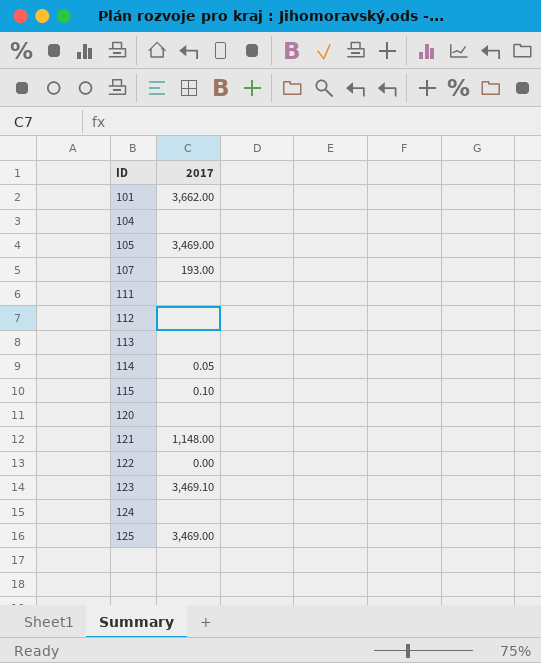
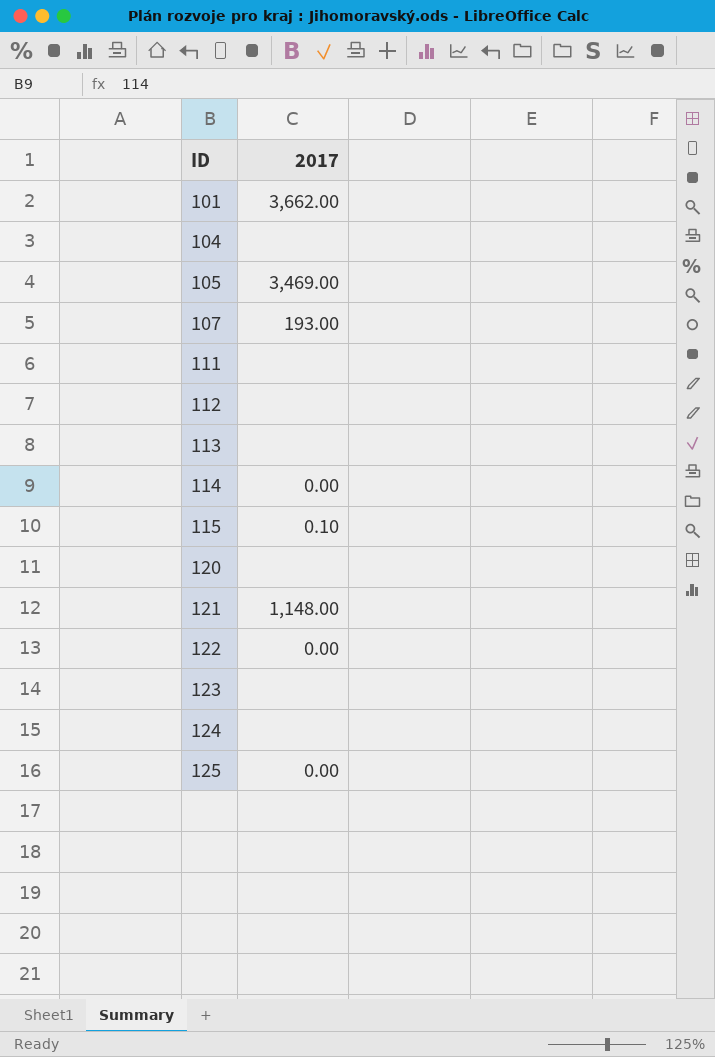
114 | 2017: 0.05 -> 0.00
123 | 2017: 3,469.10 -> none
125 | 2017: 3,469.00 -> 0.00

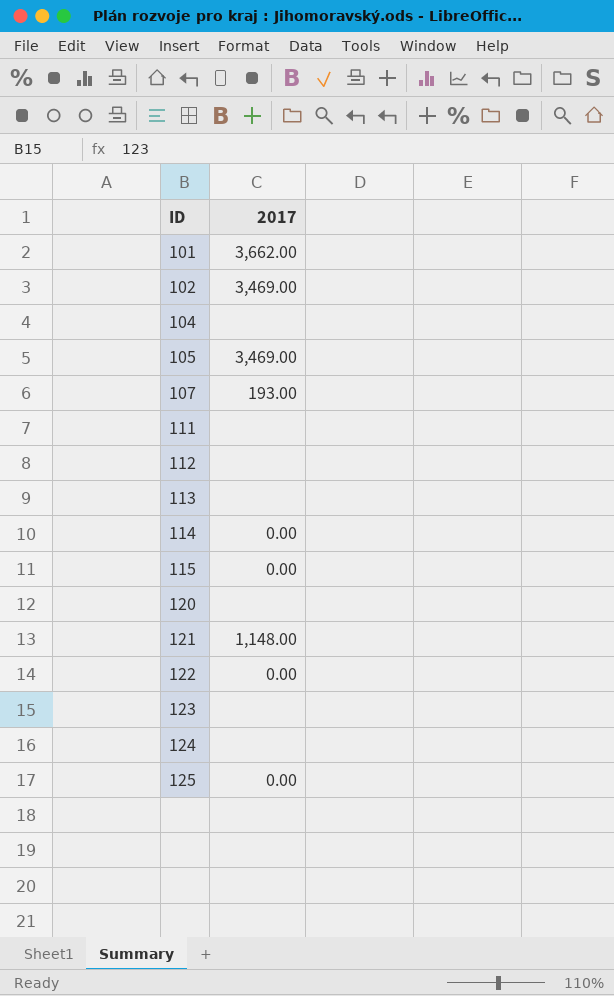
row 102: none -> 3,469.00
115 | 2017: 0.10 -> 0.00

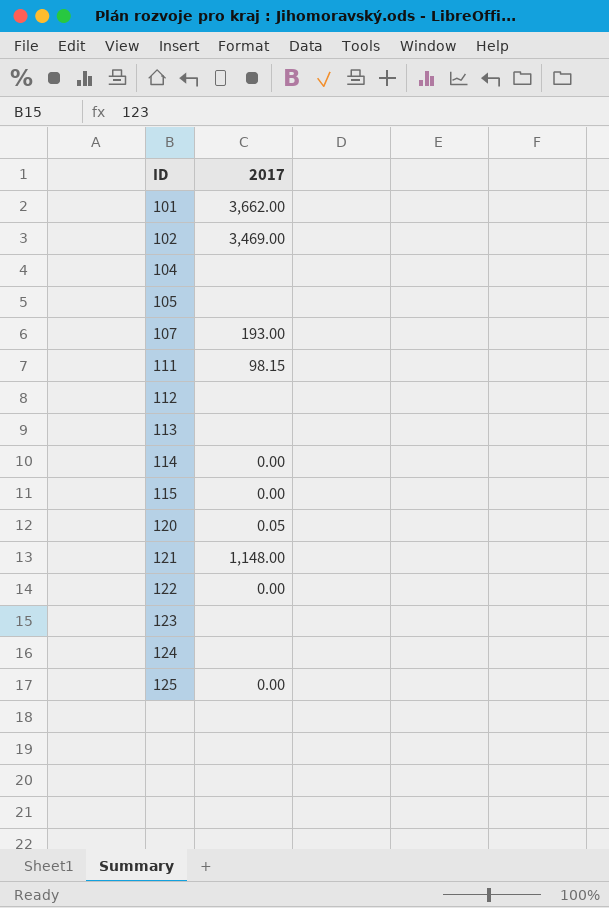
105 | 2017: 3,469.00 -> none
111 | 2017: none -> 98.15
120 | 2017: none -> 0.05

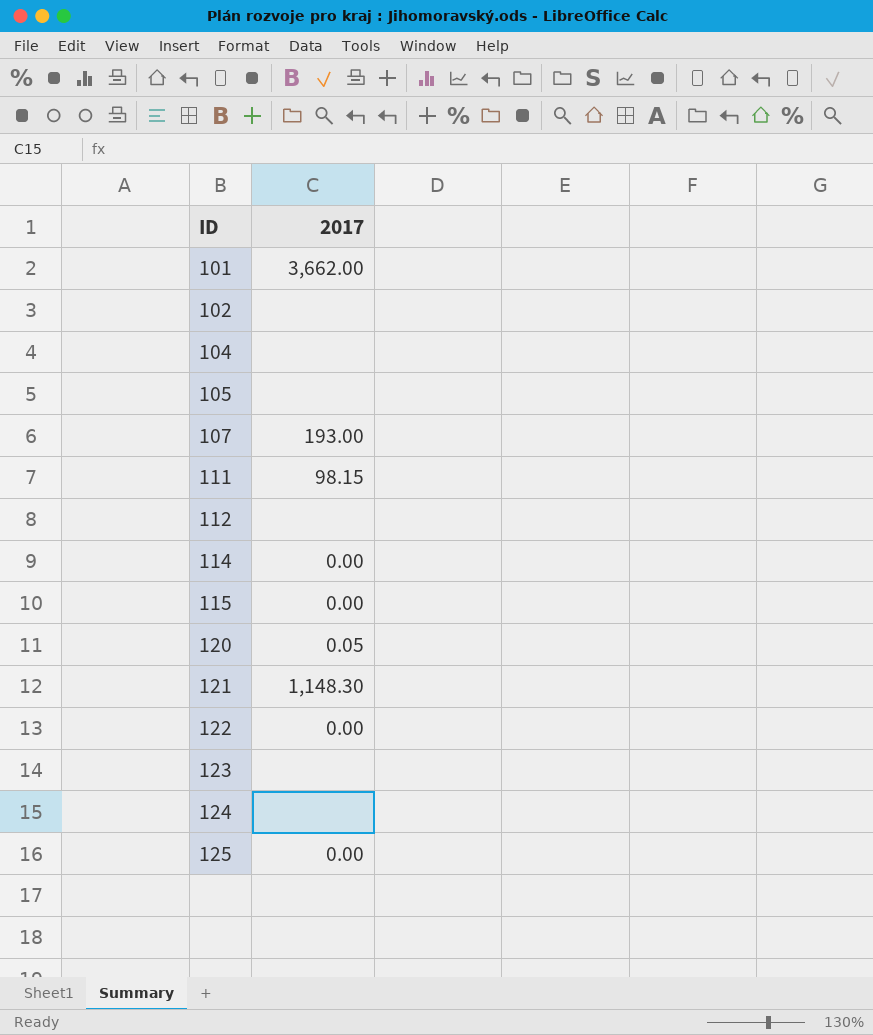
row 113: none -> none
102 | 2017: 3,469.00 -> none
121 | 2017: 1,148.00 -> 1,148.30

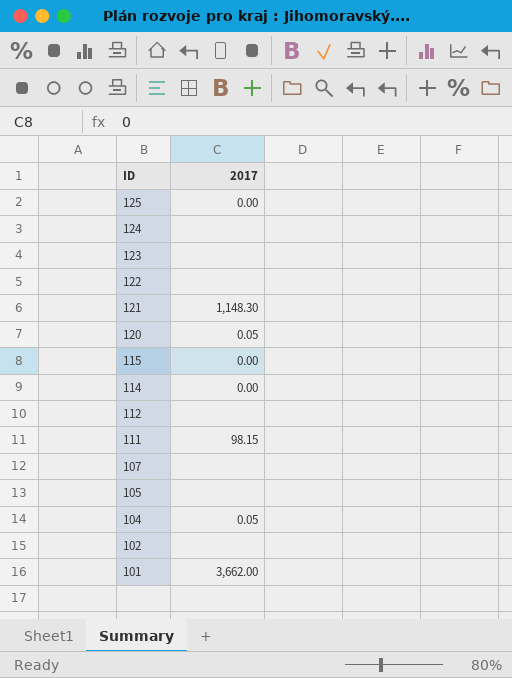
row order: ID ascending -> ID descending
122 | 2017: 0.00 -> none
107 | 2017: 193.00 -> none
104 | 2017: none -> 0.05

